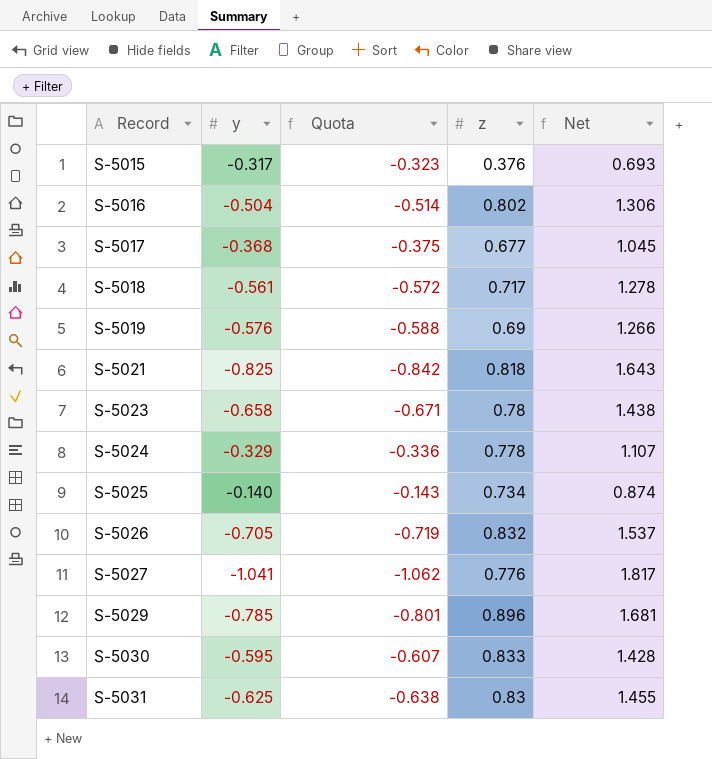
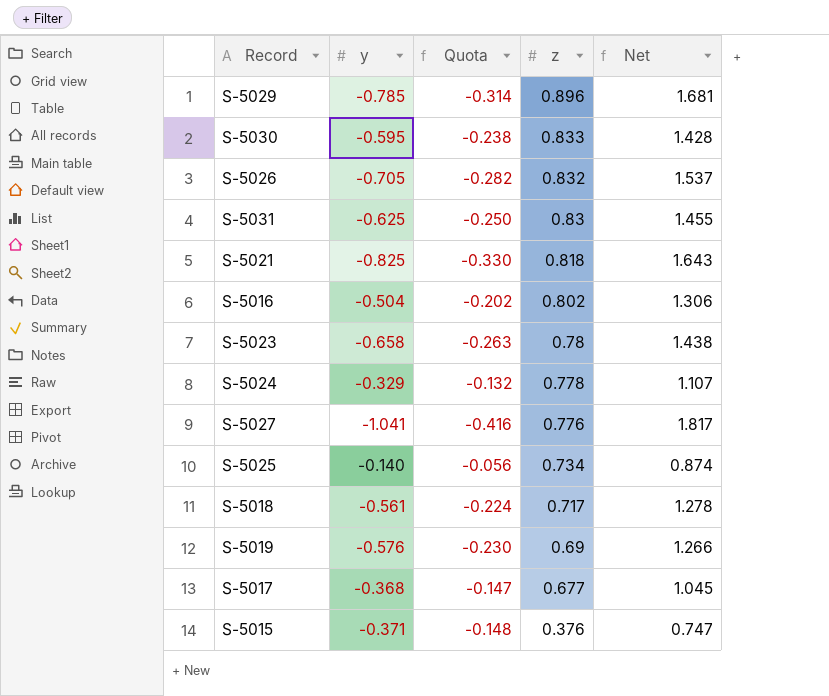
row order: Record ascending -> z descending
column Quota | formula: [y] * 1.02 -> [y] * 0.4
S-5015 | y: -0.317 -> -0.371
S-5015 | Net: 0.693 -> 0.747

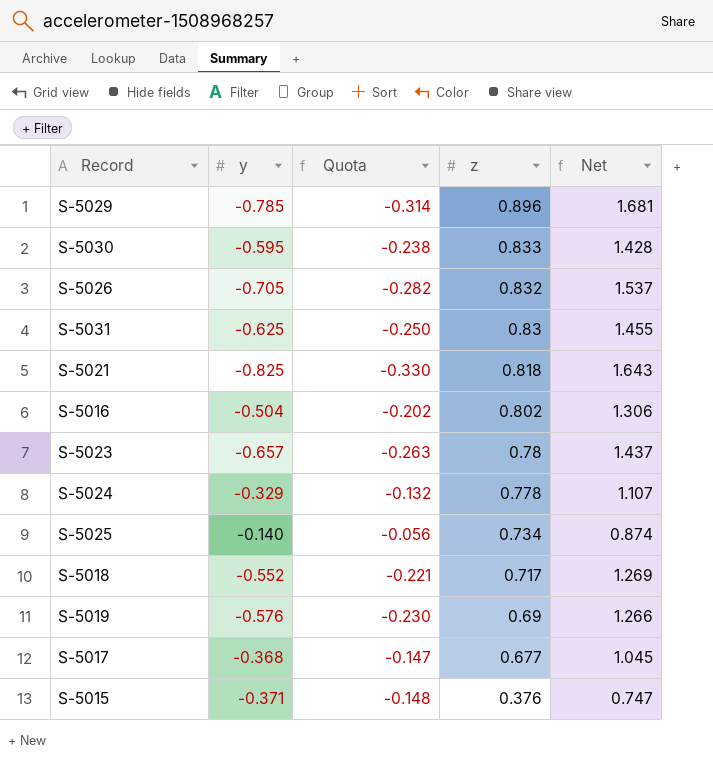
row S-5027: -1.041 | -0.416 | 0.776 | 1.817 -> none
S-5023 | y: -0.658 -> -0.657
S-5023 | Net: 1.438 -> 1.437
S-5018 | y: -0.561 -> -0.552
S-5018 | Quota: -0.224 -> -0.221
S-5018 | Net: 1.278 -> 1.269

